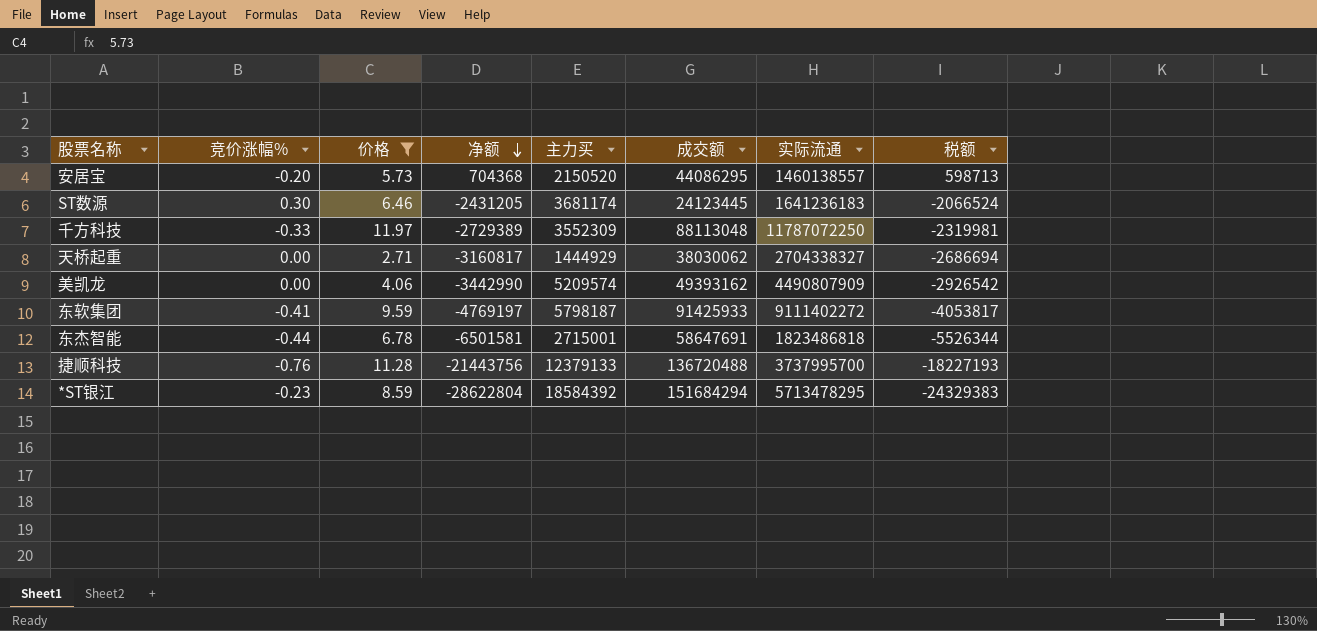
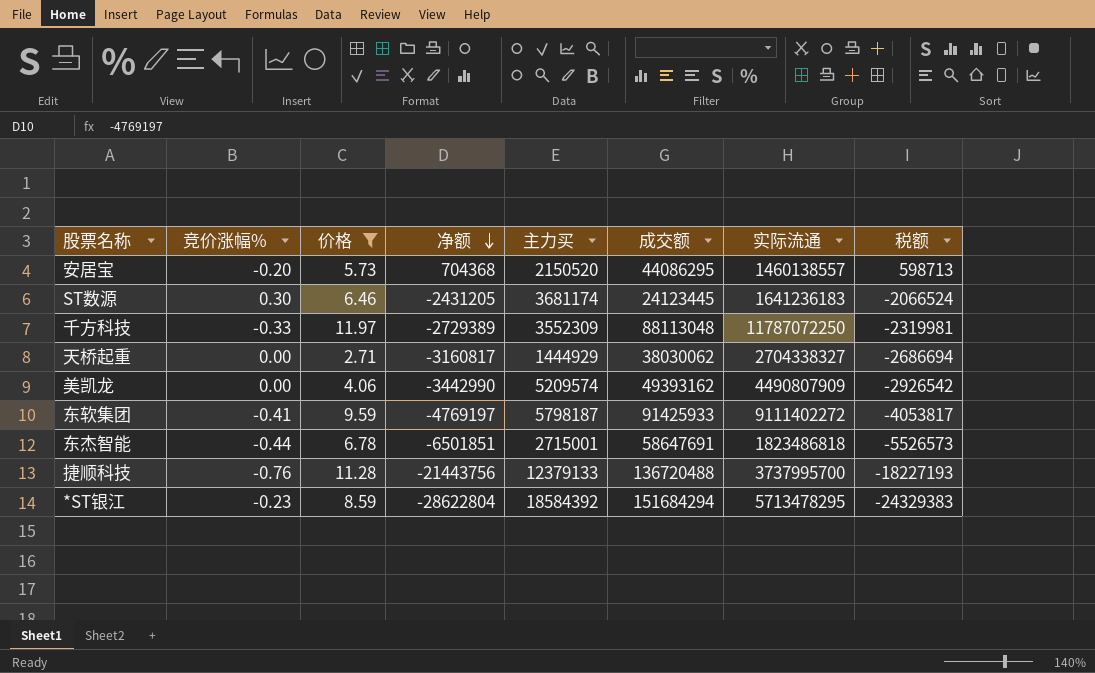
东杰智能 | 净额: -6501581 -> -6501851
东杰智能 | 税额: -5526344 -> -5526573

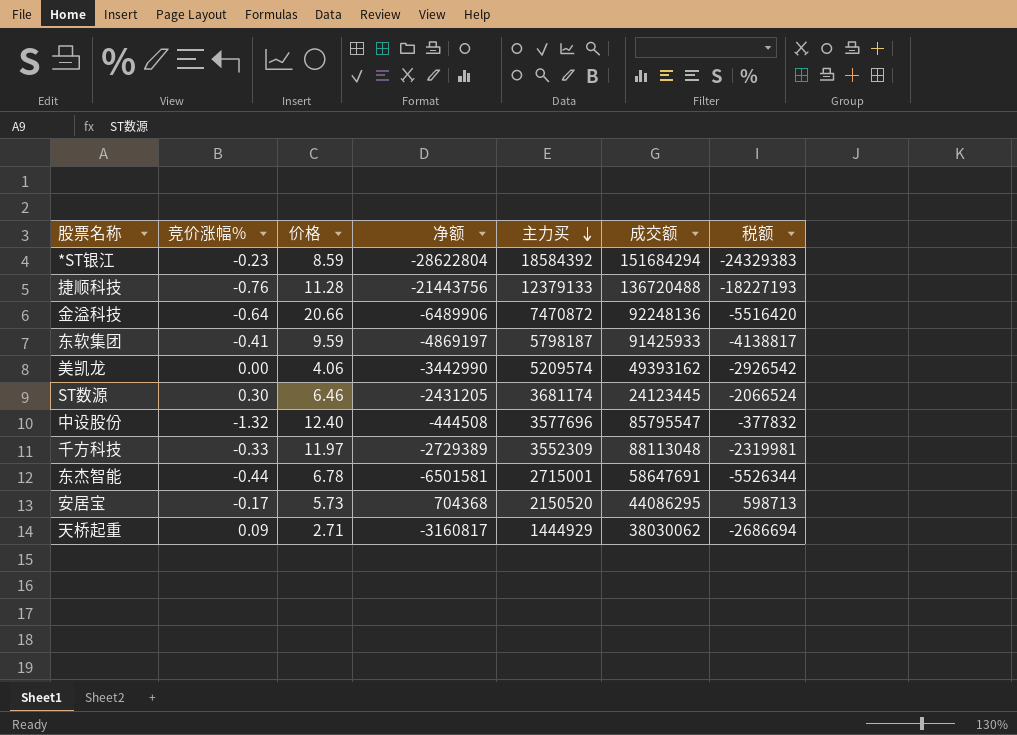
filter: 价格 <= 11.97 -> none
row order: 净额 descending -> 主力买 descending
column 实际流通 | position: 7 -> none
东软集团 | 净额: -4769197 -> -4869197
东软集团 | 税额: -4053817 -> -4138817
东杰智能 | 净额: -6501851 -> -6501581
东杰智能 | 税额: -5526573 -> -5526344
安居宝 | 竞价涨幅%: -0.20 -> -0.17
天桥起重 | 竞价涨幅%: 0.00 -> 0.09

